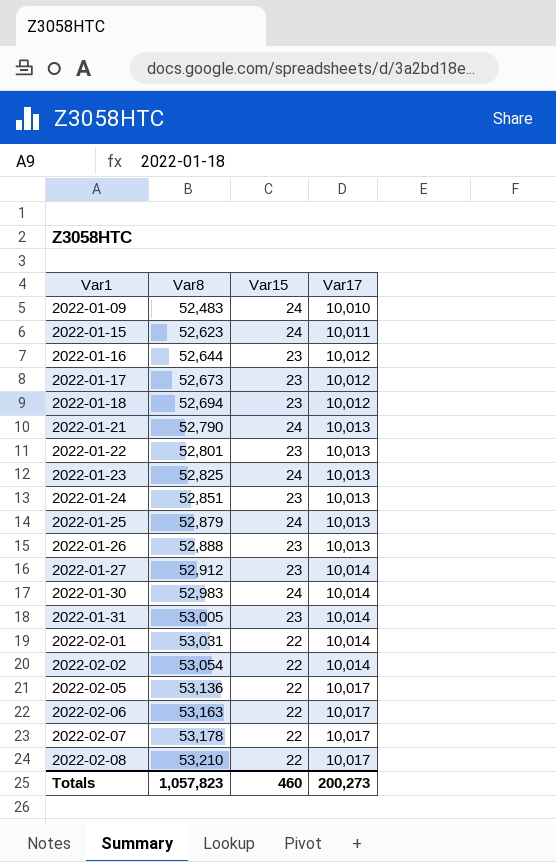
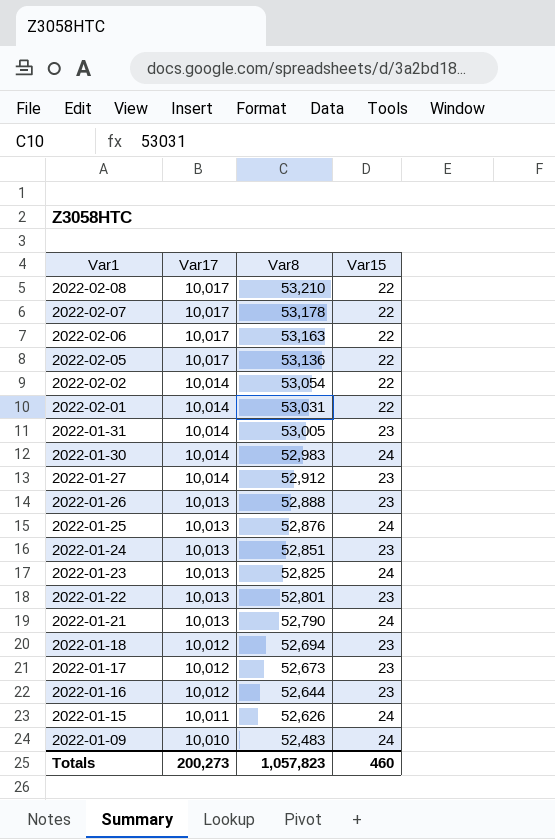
row order: Var1 ascending -> Var1 descending
column Var17 | position: 4 -> 2
2022-01-25 | Var8: 52,879 -> 52,876
2022-01-15 | Var8: 52,623 -> 52,626

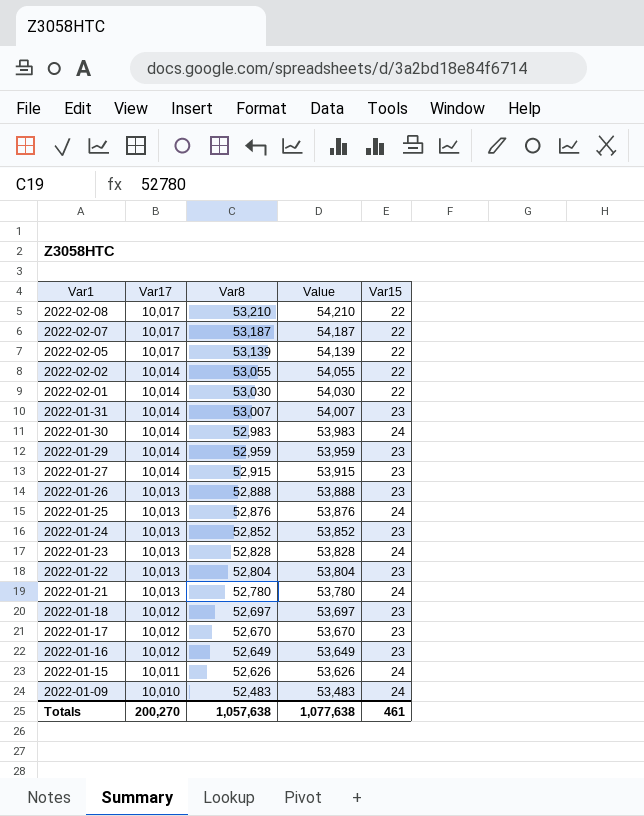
column Value | formula: none -> [Var8] + 1000
row 2022-02-06: 10,017 | 53,163 | 22 -> none
2022-02-07 | Var8: 53,178 -> 53,187
2022-02-05 | Var8: 53,136 -> 53,139
2022-02-02 | Var8: 53,054 -> 53,055
2022-02-01 | Var8: 53,031 -> 53,030
2022-01-31 | Var8: 53,005 -> 53,007
row 2022-01-29: none -> 10,014 | 52,959 | 53,959 | 23
2022-01-27 | Var8: 52,912 -> 52,915
2022-01-24 | Var8: 52,851 -> 52,852
2022-01-23 | Var8: 52,825 -> 52,828
2022-01-22 | Var8: 52,801 -> 52,804
2022-01-21 | Var8: 52,790 -> 52,780
2022-01-18 | Var8: 52,694 -> 52,697
2022-01-17 | Var8: 52,673 -> 52,670
2022-01-16 | Var8: 52,644 -> 52,649
Totals | Var17: 200,273 -> 200,270
Totals | Var8: 1,057,823 -> 1,057,638
Totals | Var15: 460 -> 461

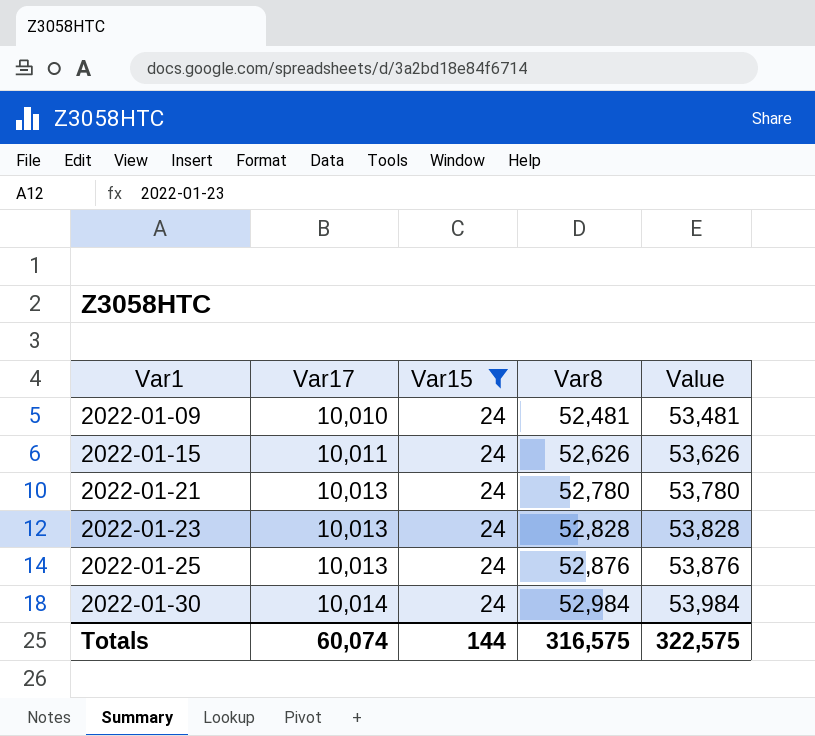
filter: none -> Var15 = 24
row order: Var1 descending -> Var1 ascending
column Var15 | position: 5 -> 3
2022-01-09 | Var8: 52,483 -> 52,481
2022-01-09 | Value: 53,483 -> 53,481
2022-01-30 | Var8: 52,983 -> 52,984
2022-01-30 | Value: 53,983 -> 53,984
Totals | Var17: 200,270 -> 60,074
Totals | Var15: 461 -> 144
Totals | Var8: 1,057,638 -> 316,575
Totals | Value: 1,077,638 -> 322,575

